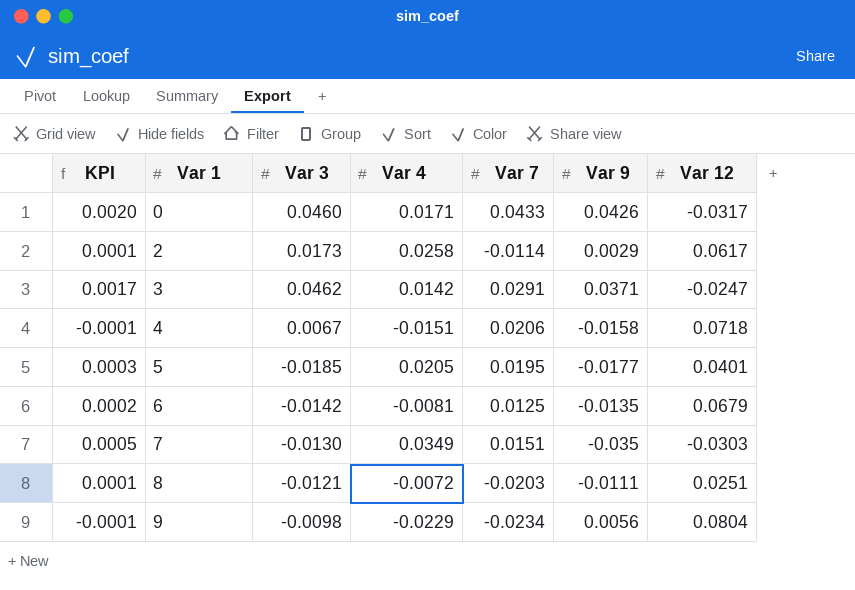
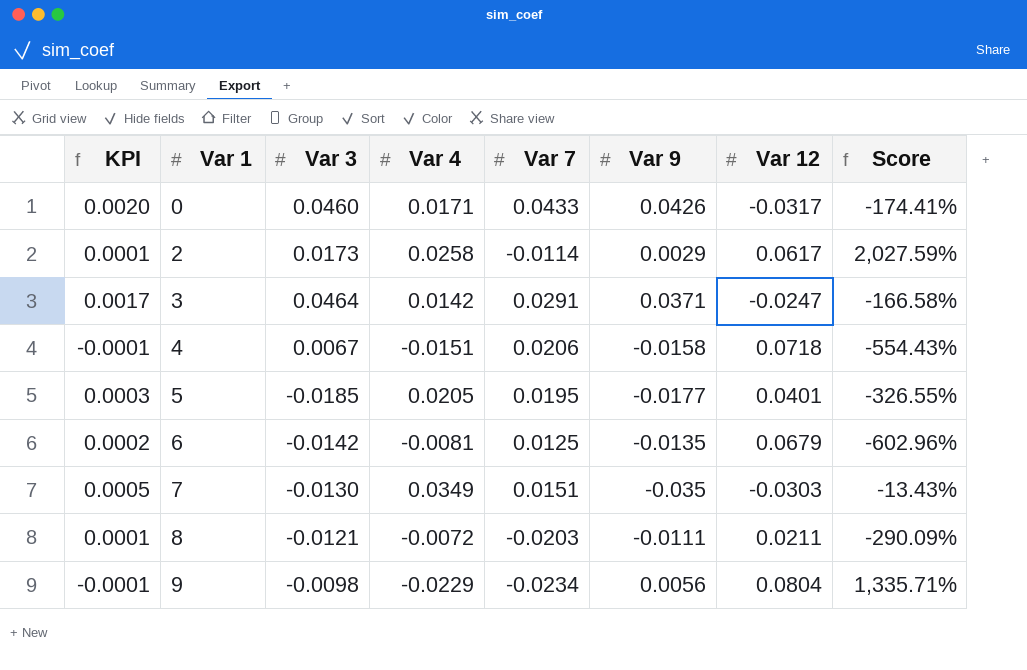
column Score | formula: none -> ([Var 12] - [Var 9]) / [Var 9]
3 | Var 3: 0.0462 -> 0.0464
8 | Var 12: 0.0251 -> 0.0211

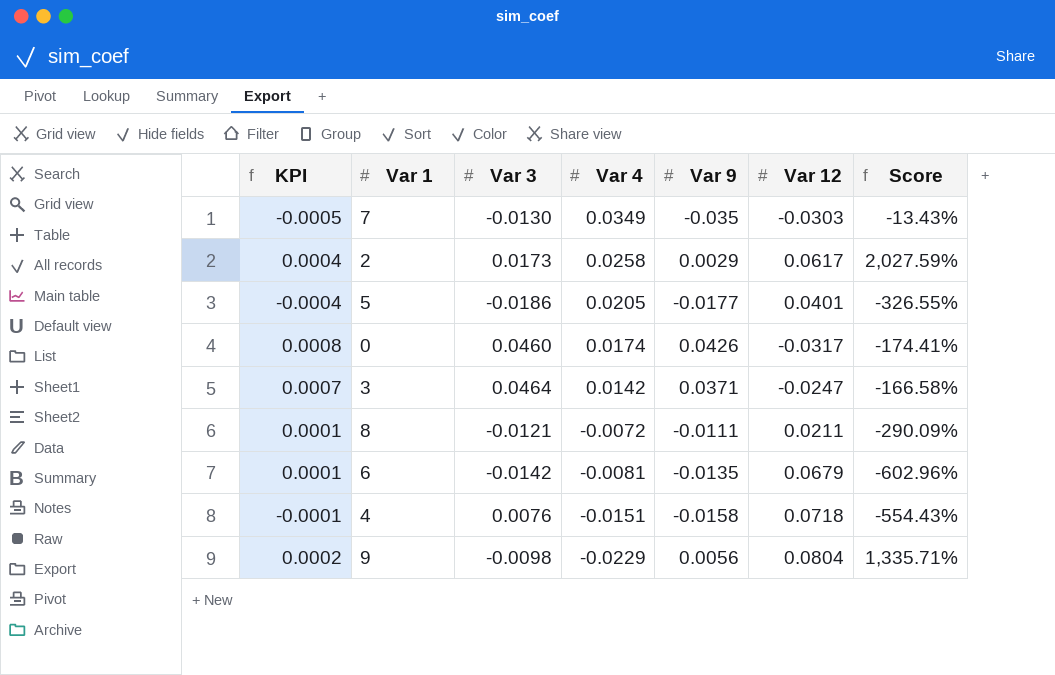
row order: Var 1 ascending -> Var 4 descending
column Var 7 | position: 5 -> none
column KPI | formula: [Var 3] * [Var 9] -> [Var 3] * [Var 4]
5 | Var 3: -0.0185 -> -0.0186
0 | Var 4: 0.0171 -> 0.0174
4 | Var 3: 0.0067 -> 0.0076

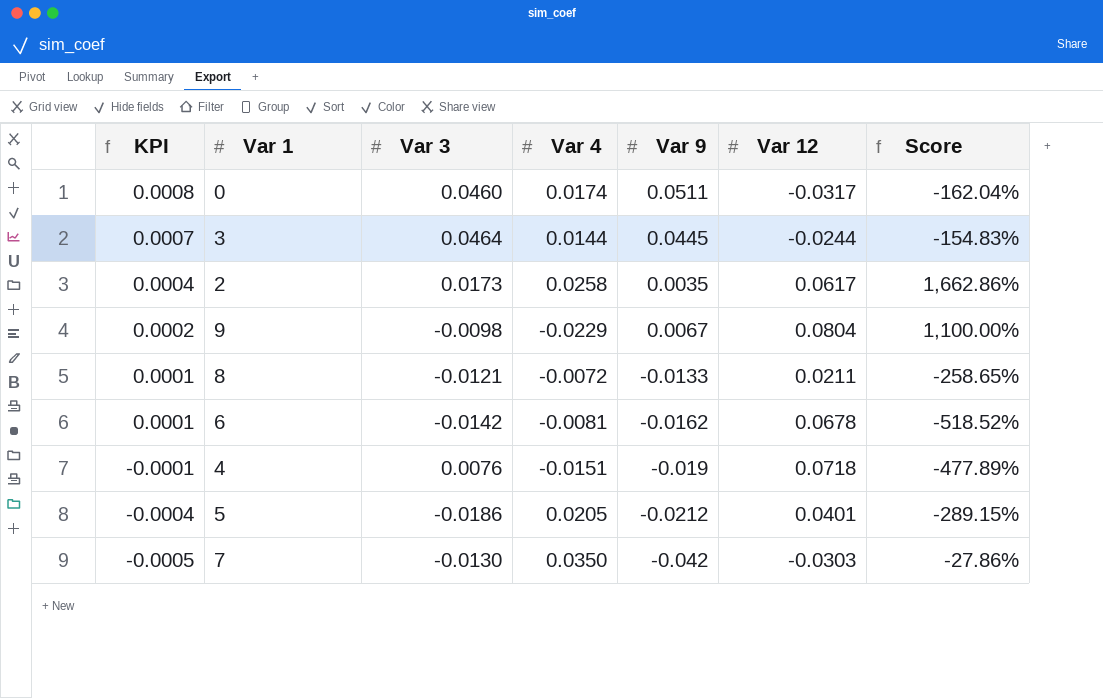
row order: Var 4 descending -> KPI descending
0 | Var 9: 0.0426 -> 0.0511
0 | Score: -174.41% -> -162.04%
3 | Var 4: 0.0142 -> 0.0144
3 | Var 9: 0.0371 -> 0.0445
3 | Var 12: -0.0247 -> -0.0244
3 | Score: -166.58% -> -154.83%
2 | Var 9: 0.0029 -> 0.0035
2 | Score: 2,027.59% -> 1,662.86%
9 | Var 9: 0.0056 -> 0.0067
9 | Score: 1,335.71% -> 1,100.00%
8 | Var 9: -0.0111 -> -0.0133
8 | Score: -290.09% -> -258.65%
6 | Var 9: -0.0135 -> -0.0162
6 | Var 12: 0.0679 -> 0.0678
6 | Score: -602.96% -> -518.52%
4 | Var 9: -0.0158 -> -0.019
4 | Score: -554.43% -> -477.89%
5 | Var 9: -0.0177 -> -0.0212
5 | Score: -326.55% -> -289.15%
7 | Var 4: 0.0349 -> 0.0350
7 | Var 9: -0.035 -> -0.042
7 | Score: -13.43% -> -27.86%

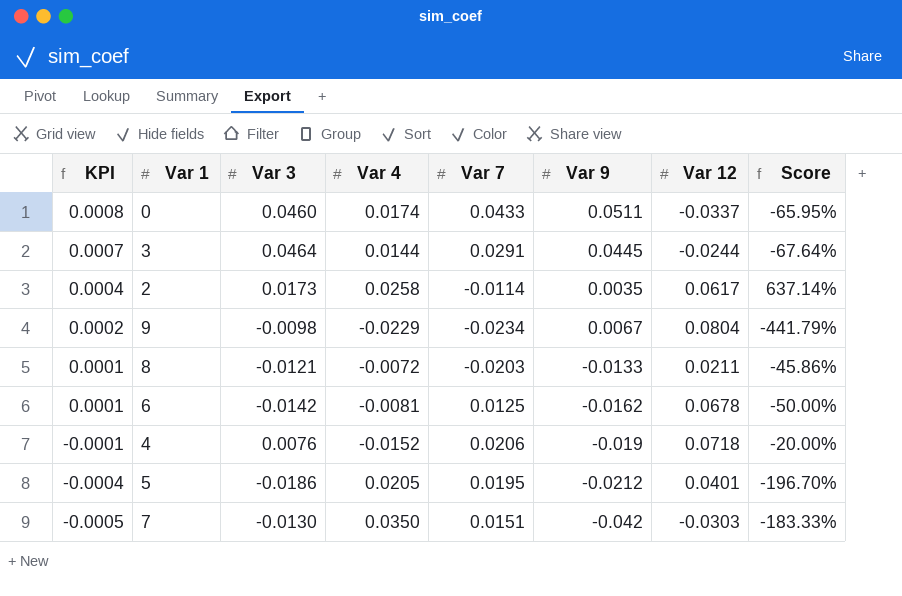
column Var 7 | position: none -> 5
column Score | formula: ([Var 12] - [Var 9]) / [Var 9] -> ([Var 4] - [Var 9]) / [Var 9]
0 | Var 12: -0.0317 -> -0.0337
4 | Var 4: -0.0151 -> -0.0152

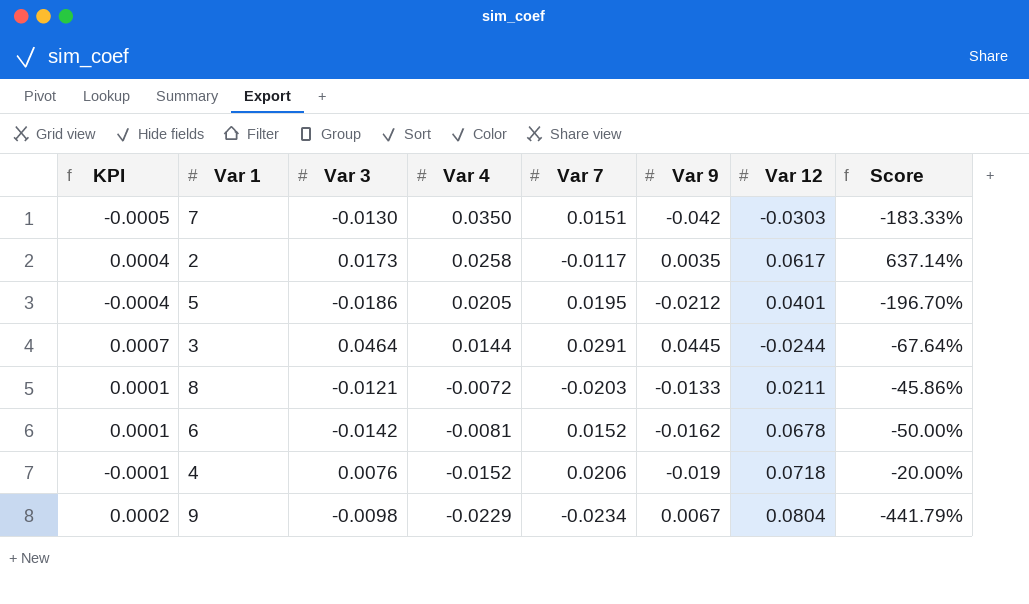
row order: KPI descending -> Var 4 descending
row 0: 0.0008 | 0.0460 | 0.0174 | 0.0433 | 0.0511 | -0.0337 | -65.95% -> none
2 | Var 7: -0.0114 -> -0.0117
6 | Var 7: 0.0125 -> 0.0152

